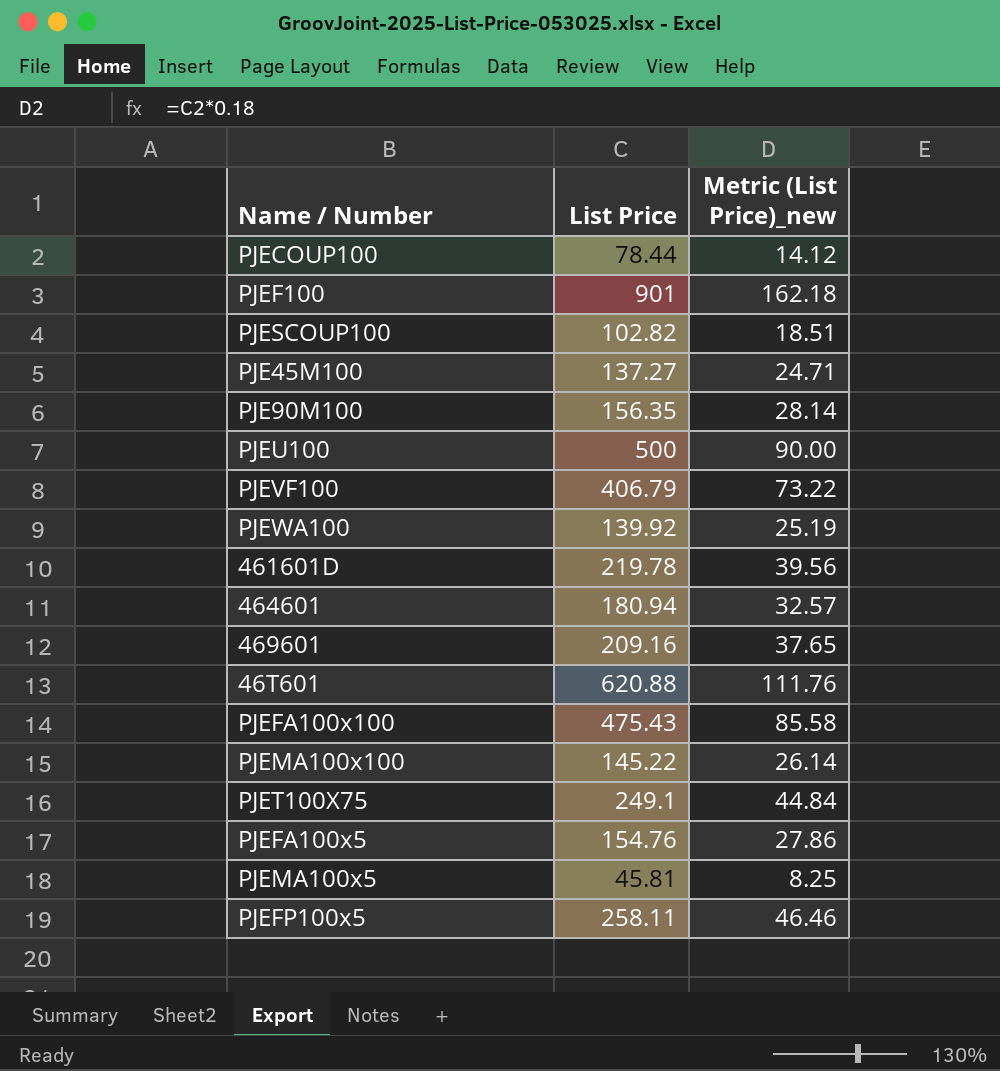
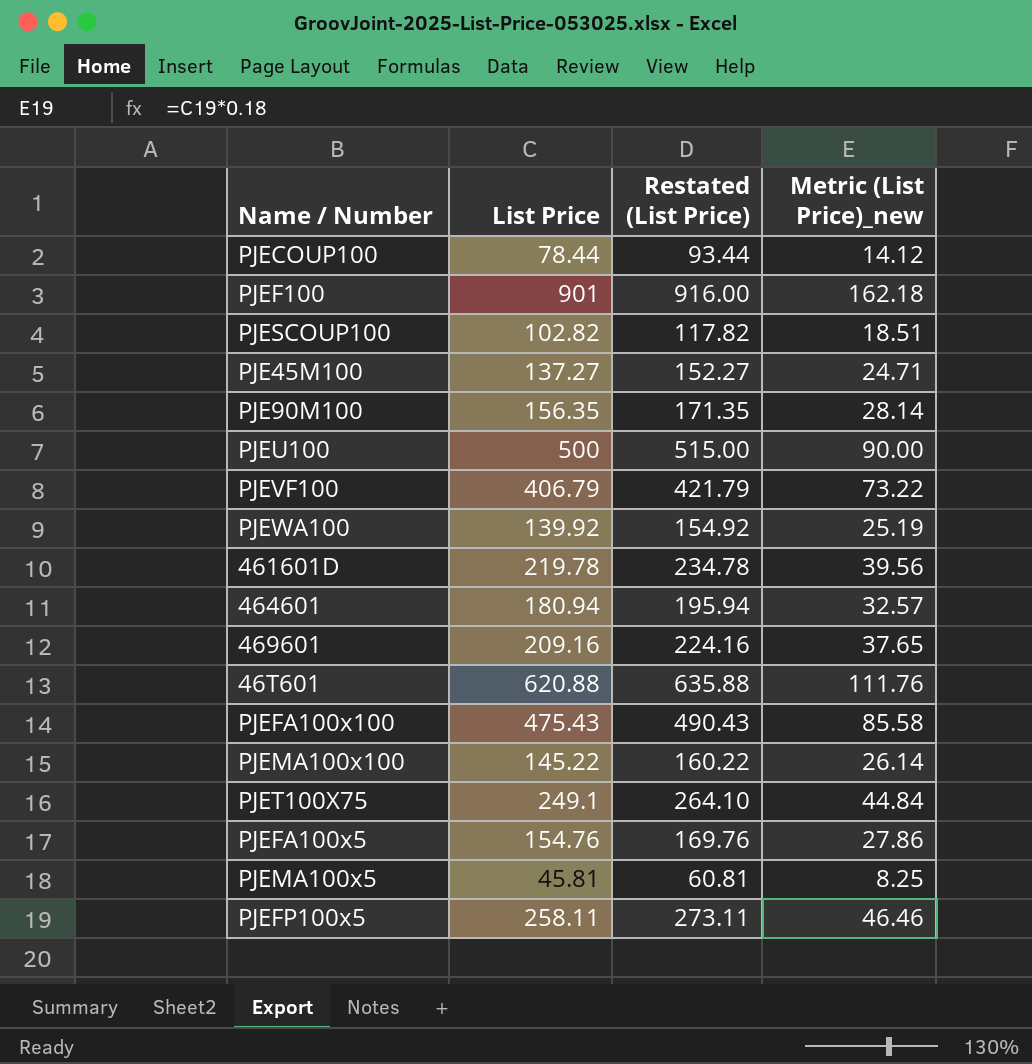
column Restated (List Price) | formula: none -> [List Price] + 15

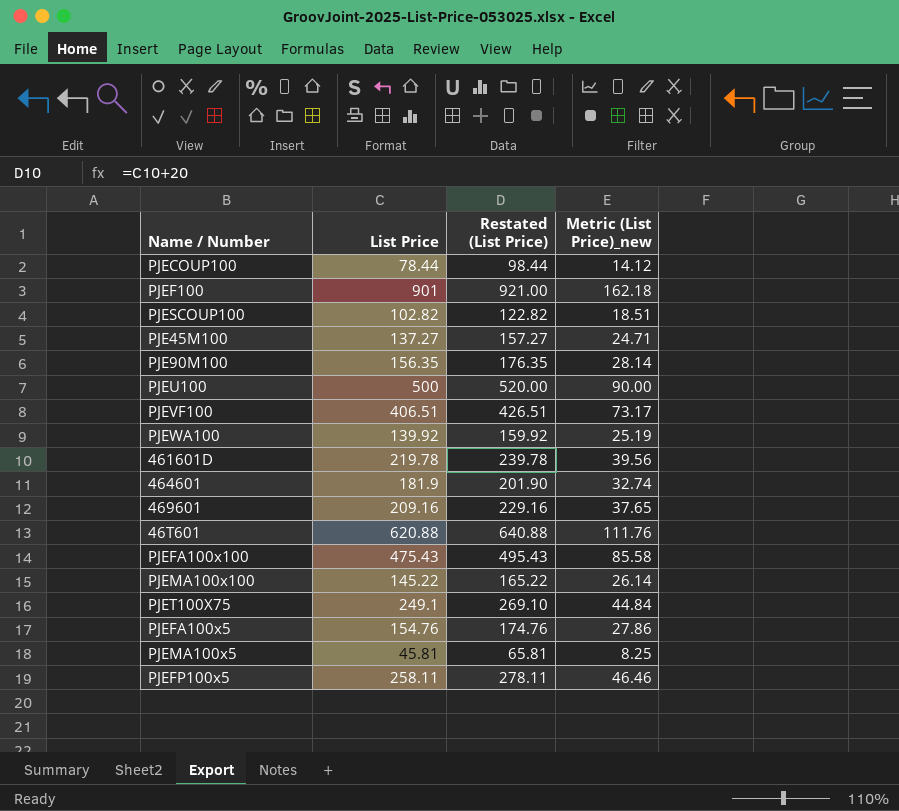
column Restated (List Price) | formula: [List Price] + 15 -> [List Price] + 20
PJEVF100 | List Price: 406.79 -> 406.51
PJEVF100 | Metric (List Price)_new: 73.22 -> 73.17
464601 | List Price: 180.94 -> 181.9
464601 | Metric (List Price)_new: 32.57 -> 32.74

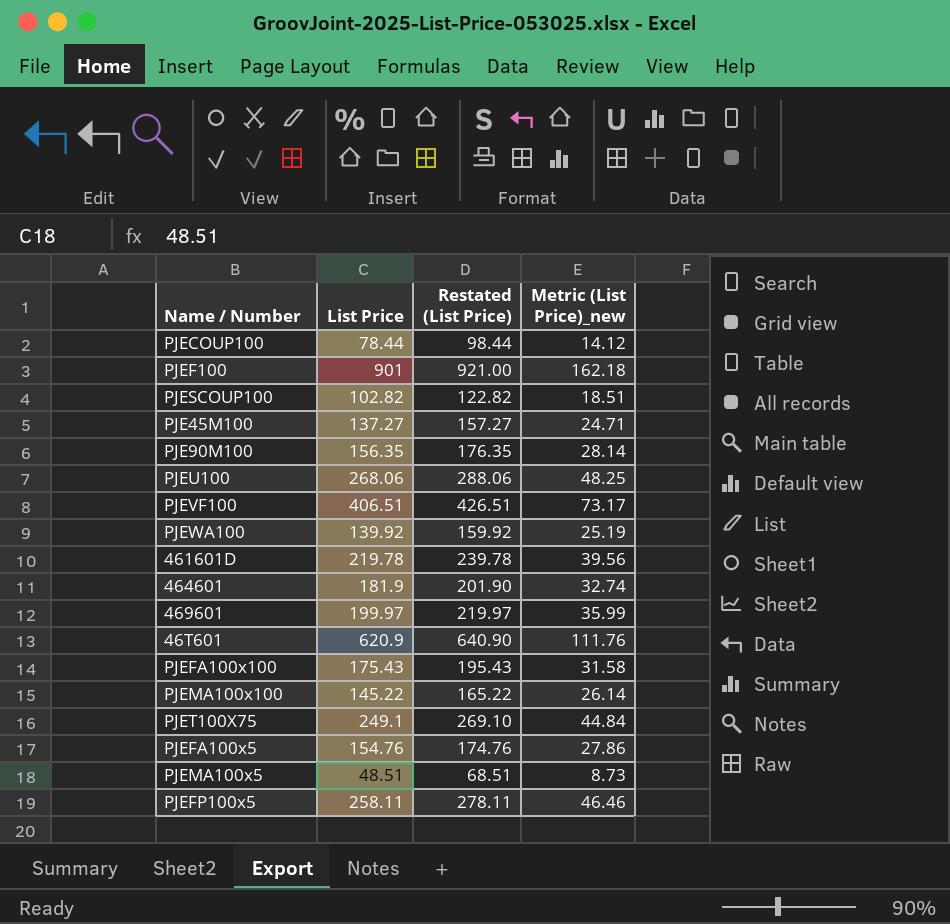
PJEU100 | List Price: 500 -> 268.06
PJEU100 | Restated (List Price): 520.00 -> 288.06
PJEU100 | Metric (List Price)_new: 90.00 -> 48.25
469601 | List Price: 209.16 -> 199.97
469601 | Restated (List Price): 229.16 -> 219.97
469601 | Metric (List Price)_new: 37.65 -> 35.99
46T601 | List Price: 620.88 -> 620.9
46T601 | Restated (List Price): 640.88 -> 640.90
PJEFA100x100 | List Price: 475.43 -> 175.43
PJEFA100x100 | Restated (List Price): 495.43 -> 195.43
PJEFA100x100 | Metric (List Price)_new: 85.58 -> 31.58
PJEMA100x5 | List Price: 45.81 -> 48.51
PJEMA100x5 | Restated (List Price): 65.81 -> 68.51
PJEMA100x5 | Metric (List Price)_new: 8.25 -> 8.73

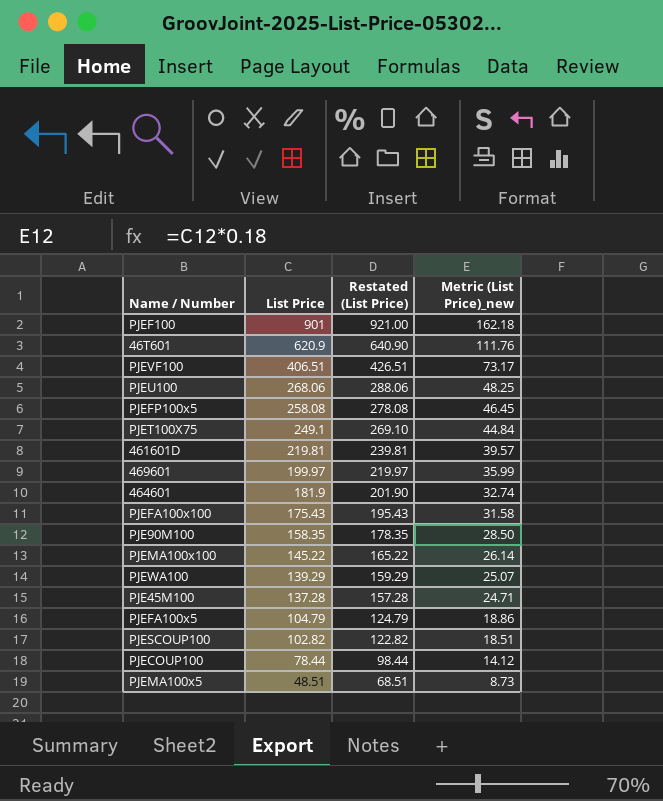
row order: none -> List Price descending
PJEFP100x5 | List Price: 258.11 -> 258.08
PJEFP100x5 | Restated (List Price): 278.11 -> 278.08
PJEFP100x5 | Metric (List Price)_new: 46.46 -> 46.45
461601D | List Price: 219.78 -> 219.81
461601D | Restated (List Price): 239.78 -> 239.81
461601D | Metric (List Price)_new: 39.56 -> 39.57
PJE90M100 | List Price: 156.35 -> 158.35
PJE90M100 | Restated (List Price): 176.35 -> 178.35
PJE90M100 | Metric (List Price)_new: 28.14 -> 28.50
PJEWA100 | List Price: 139.92 -> 139.29
PJEWA100 | Restated (List Price): 159.92 -> 159.29
PJEWA100 | Metric (List Price)_new: 25.19 -> 25.07
PJE45M100 | List Price: 137.27 -> 137.28
PJE45M100 | Restated (List Price): 157.27 -> 157.28
PJEFA100x5 | List Price: 154.76 -> 104.79
PJEFA100x5 | Restated (List Price): 174.76 -> 124.79
PJEFA100x5 | Metric (List Price)_new: 27.86 -> 18.86

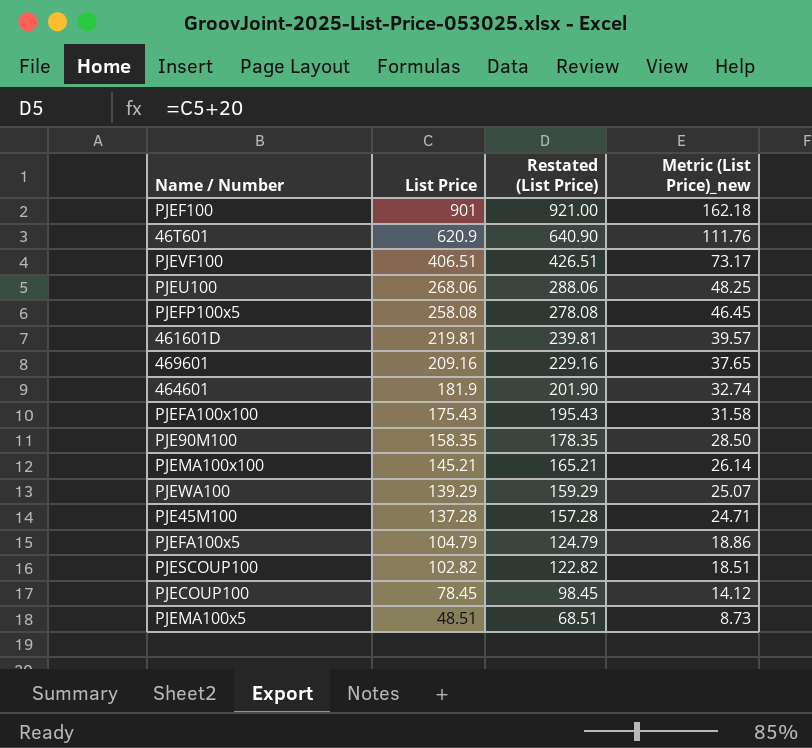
row PJET100X75: 249.1 | 269.10 | 44.84 -> none
469601 | List Price: 199.97 -> 209.16
469601 | Restated (List Price): 219.97 -> 229.16
469601 | Metric (List Price)_new: 35.99 -> 37.65
PJEMA100x100 | List Price: 145.22 -> 145.21
PJEMA100x100 | Restated (List Price): 165.22 -> 165.21
PJECOUP100 | List Price: 78.44 -> 78.45
PJECOUP100 | Restated (List Price): 98.44 -> 98.45

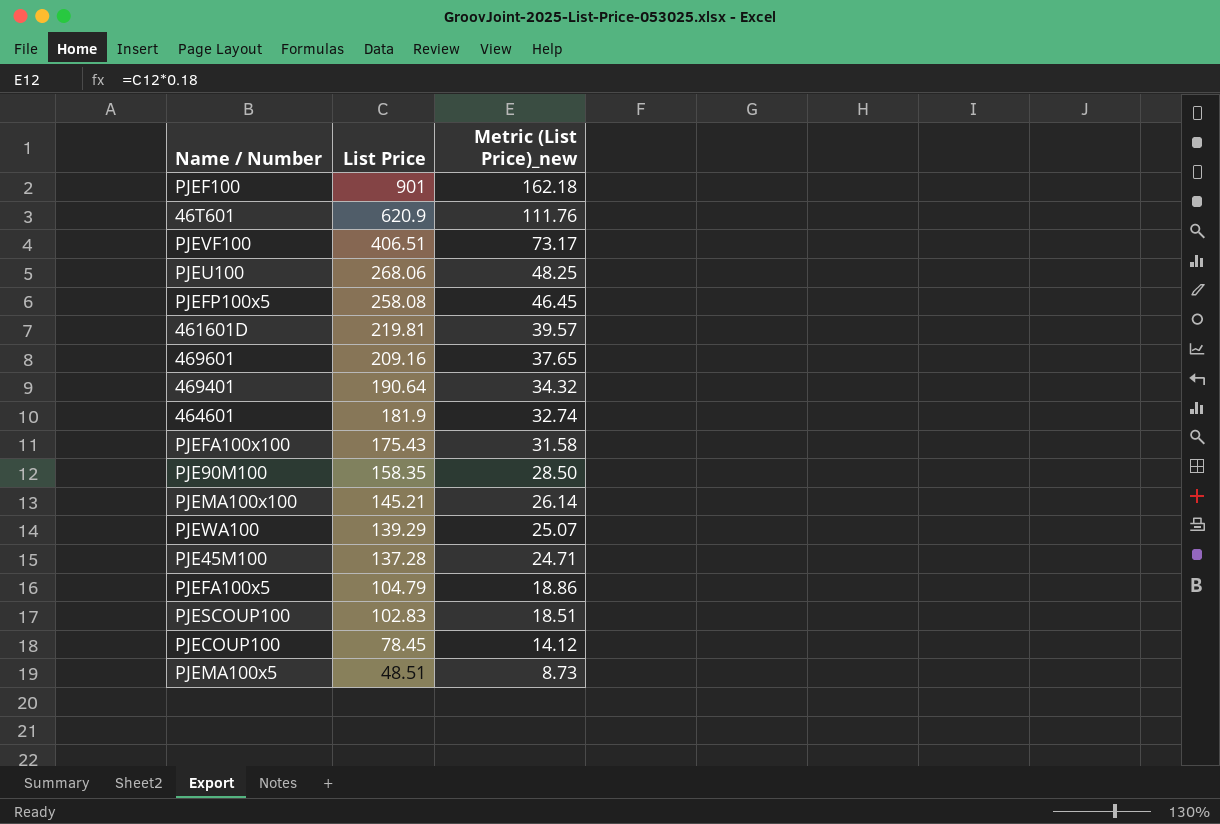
column Restated (List Price) | formula: [List Price] + 20 -> none
row 469401: none -> 190.64 | 34.32
PJESCOUP100 | List Price: 102.82 -> 102.83

